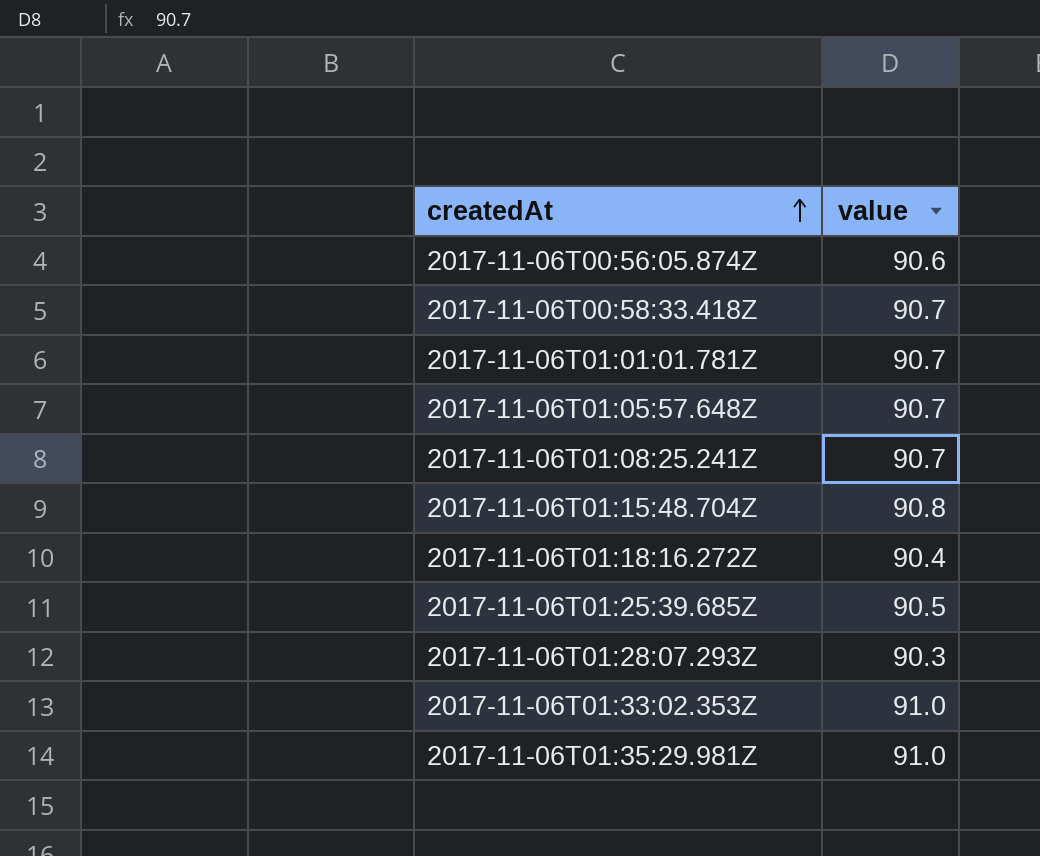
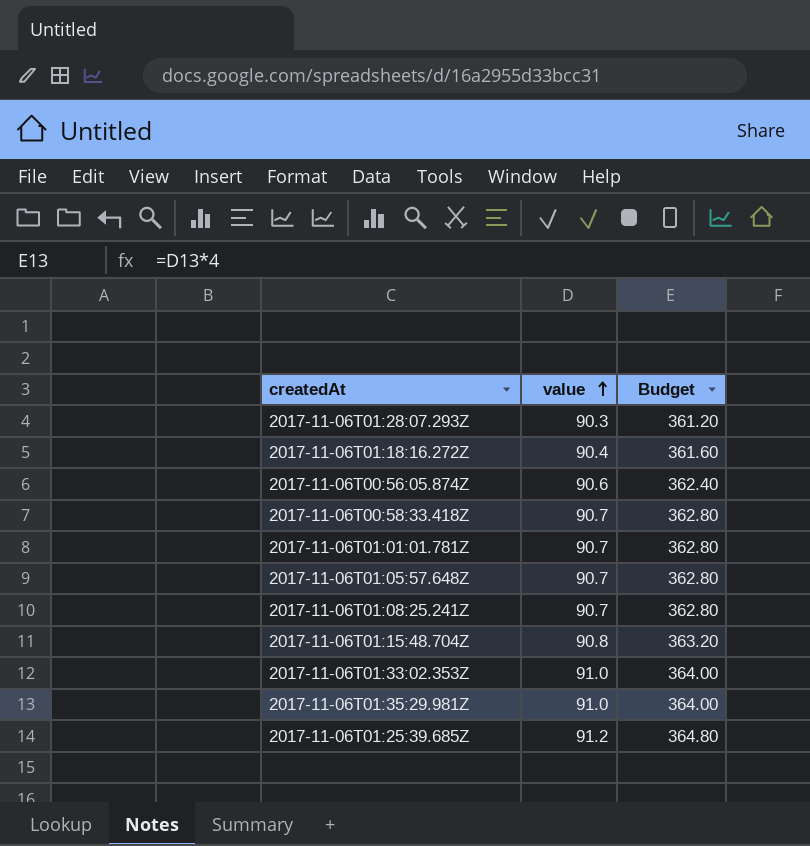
row order: createdAt ascending -> value ascending
column Budget | formula: none -> [value] * 4
2017-11-06T01:25:39.685Z | value: 90.5 -> 91.2

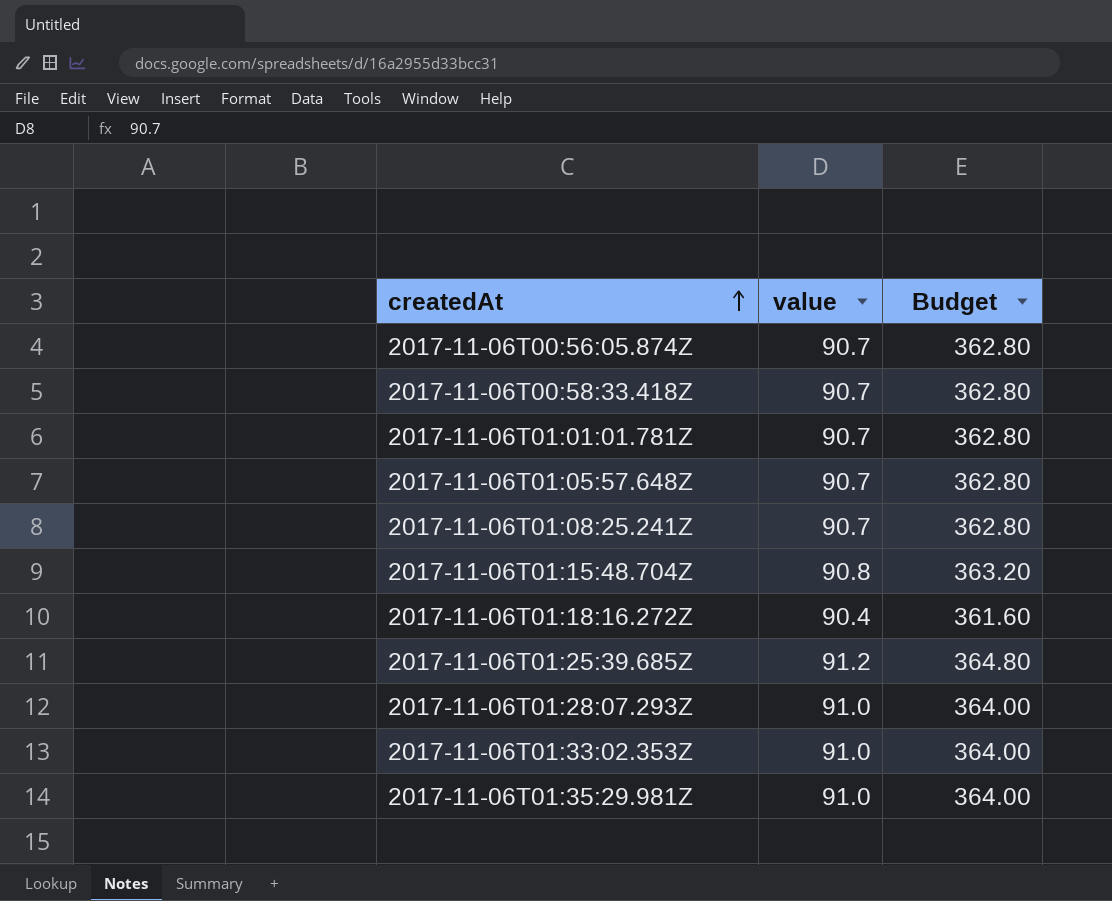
row order: value ascending -> createdAt ascending
2017-11-06T00:56:05.874Z | value: 90.6 -> 90.7
2017-11-06T00:56:05.874Z | Budget: 362.40 -> 362.80
2017-11-06T01:28:07.293Z | value: 90.3 -> 91.0
2017-11-06T01:28:07.293Z | Budget: 361.20 -> 364.00

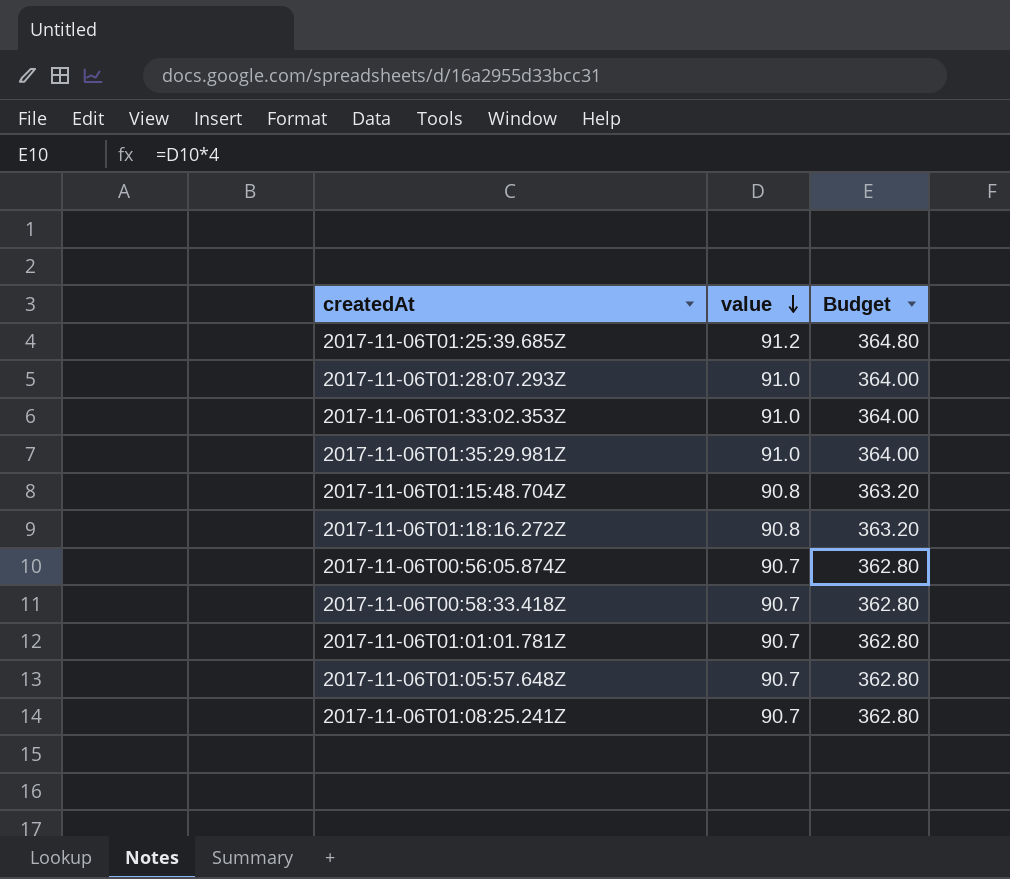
row order: createdAt ascending -> value descending
2017-11-06T01:18:16.272Z | value: 90.4 -> 90.8
2017-11-06T01:18:16.272Z | Budget: 361.60 -> 363.20

